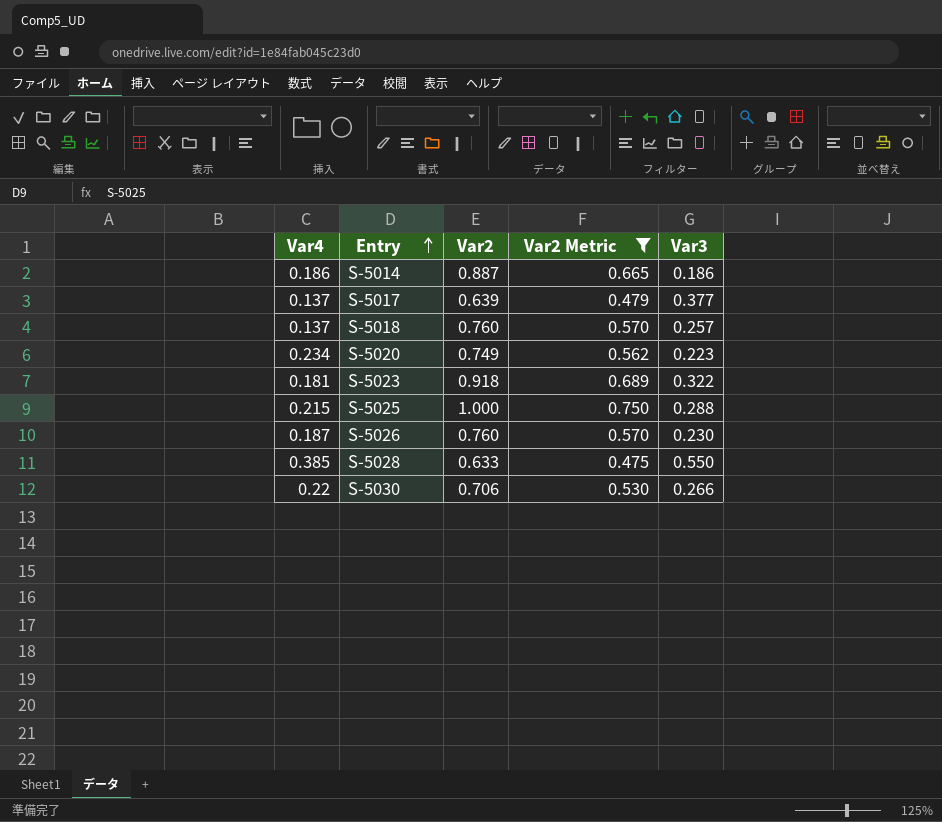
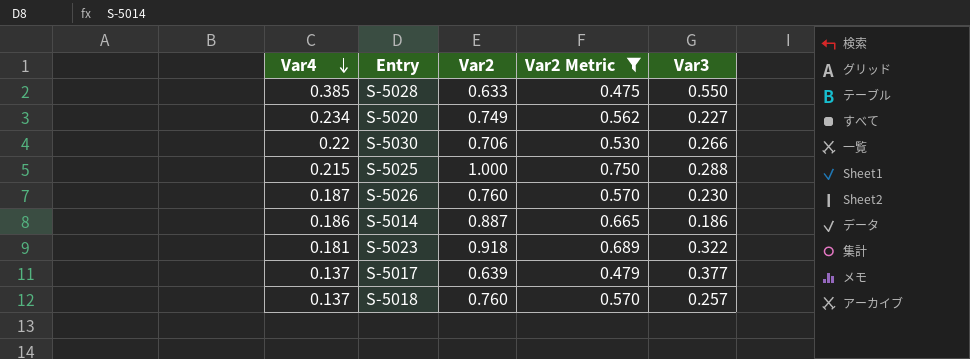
row order: Entry ascending -> Var4 descending
S-5020 | Var3: 0.223 -> 0.227

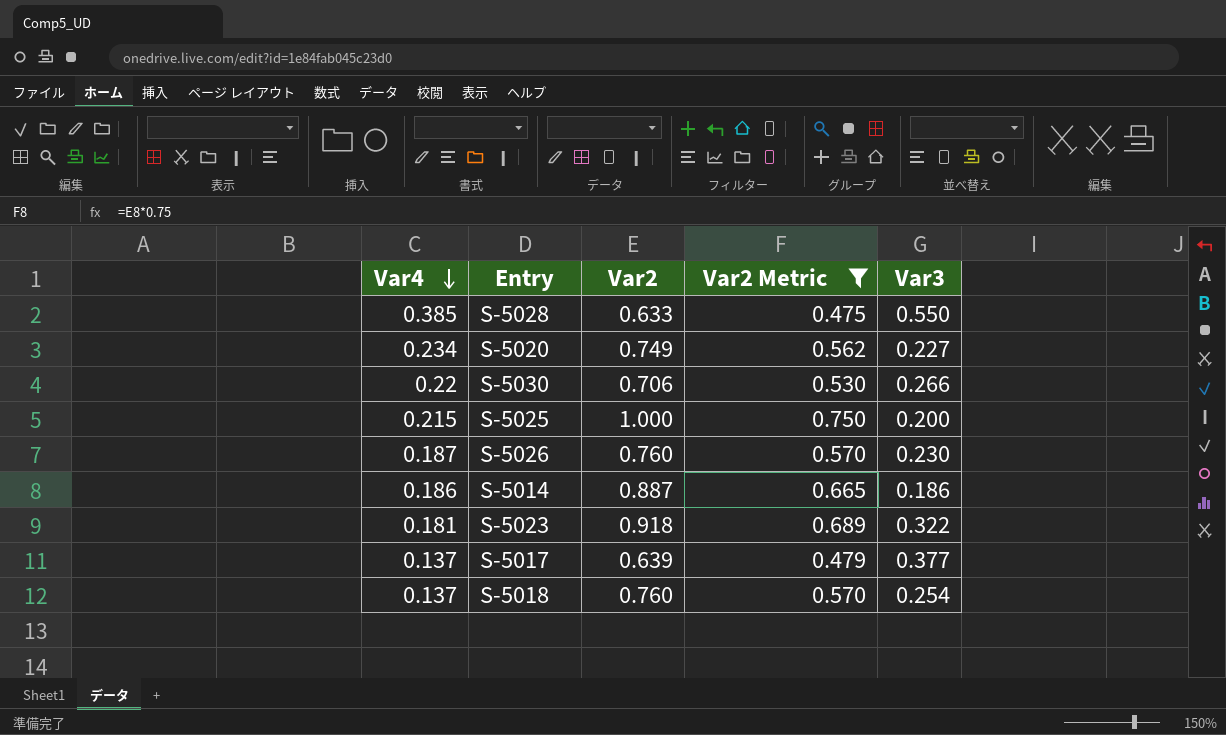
S-5025 | Var3: 0.288 -> 0.200
S-5018 | Var3: 0.257 -> 0.254

